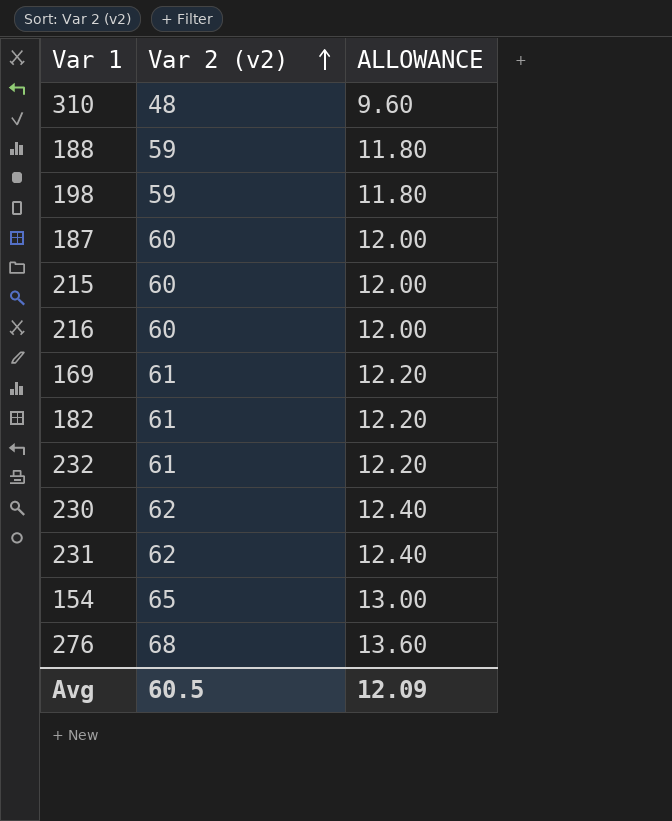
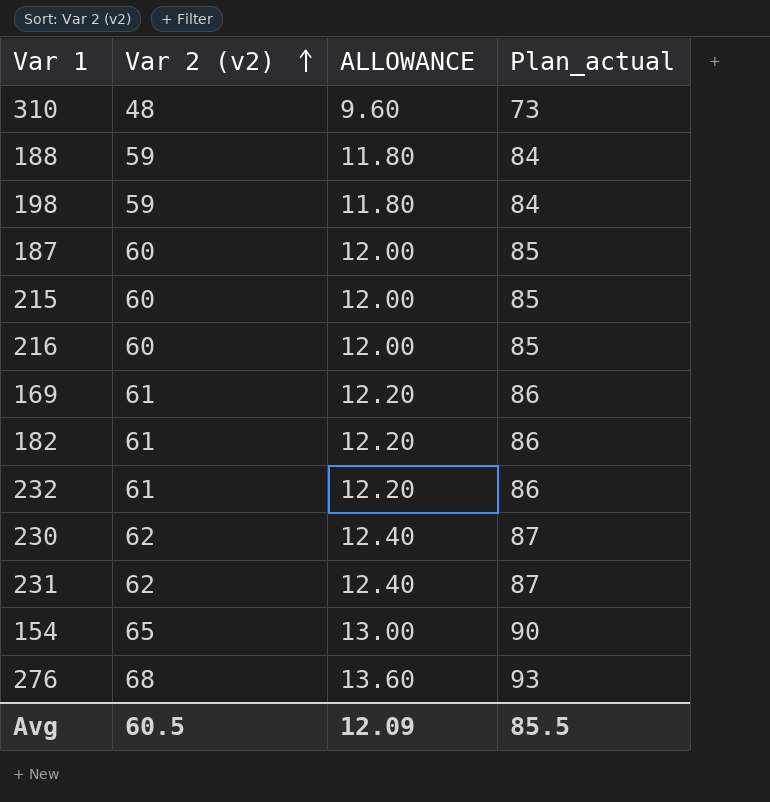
column Plan_actual | formula: none -> [Var 2 (v2)] + 25

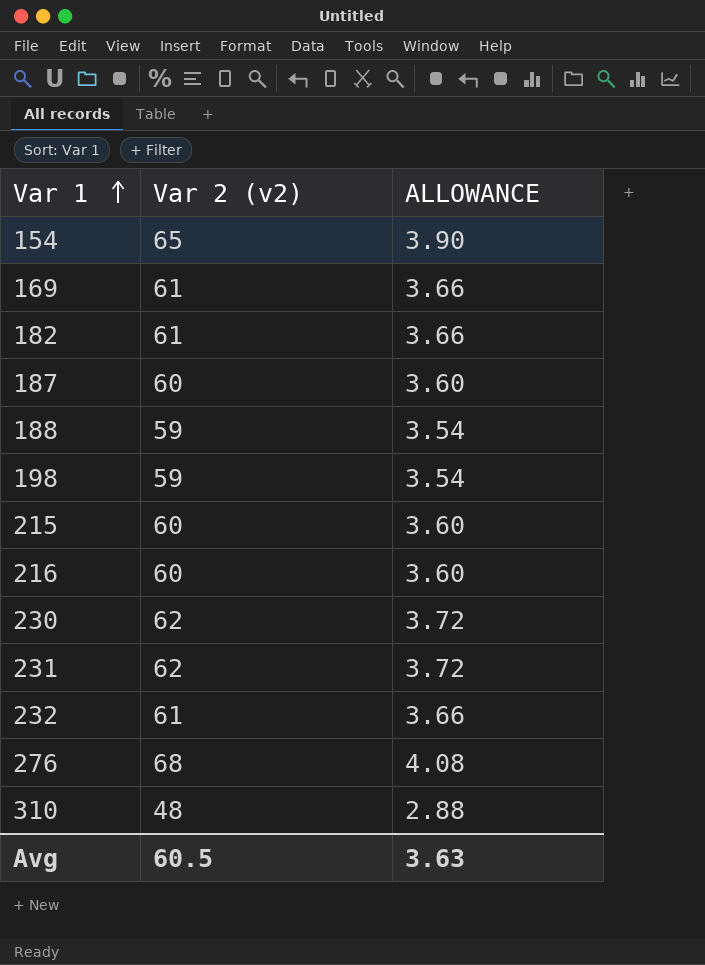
row order: Var 2 (v2) ascending -> Var 1 ascending
column Plan_actual | formula: [Var 2 (v2)] + 25 -> none
column ALLOWANCE | formula: [Var 2 (v2)] * 0.2 -> [Var 2 (v2)] * 0.06
Avg | ALLOWANCE: 12.09 -> 3.63

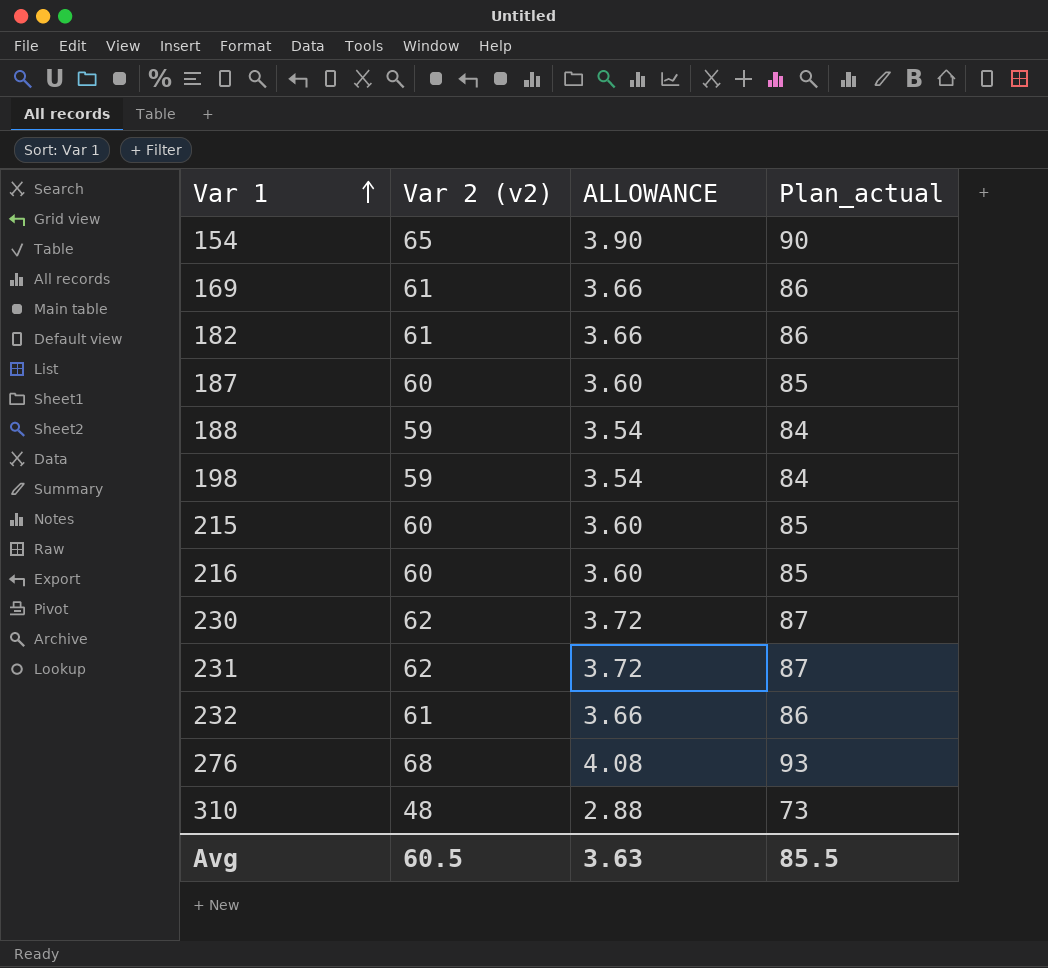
column Plan_actual | formula: none -> [Var 2 (v2)] + 25

